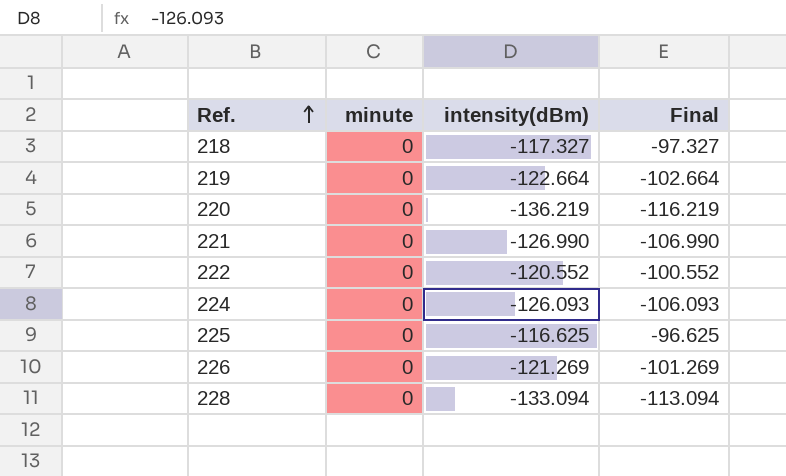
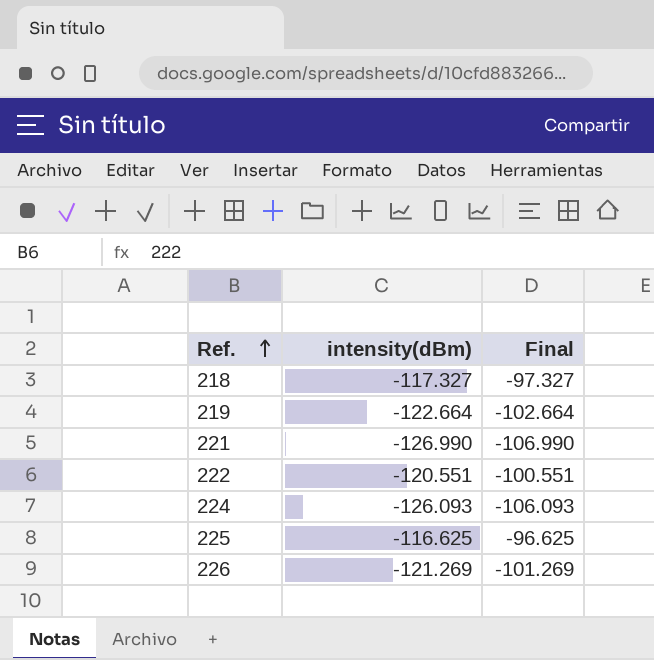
column minute | position: 2 -> none
row 220: 0 | -136.219 | -116.219 -> none
row 228: 0 | -133.094 | -113.094 -> none
222 | intensity(dBm): -120.552 -> -120.551
222 | Final: -100.552 -> -100.551

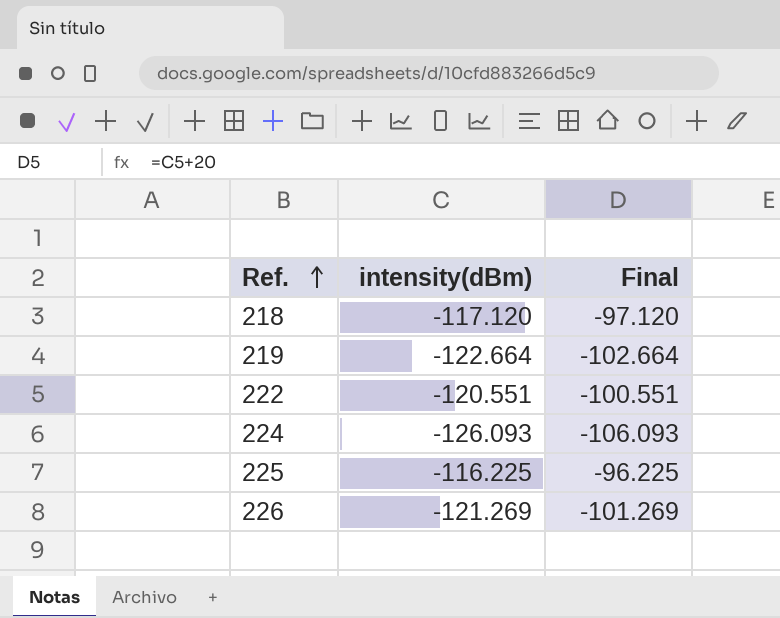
row 221: -126.990 | -106.990 -> none
218 | intensity(dBm): -117.327 -> -117.120
218 | Final: -97.327 -> -97.120
225 | intensity(dBm): -116.625 -> -116.225
225 | Final: -96.625 -> -96.225

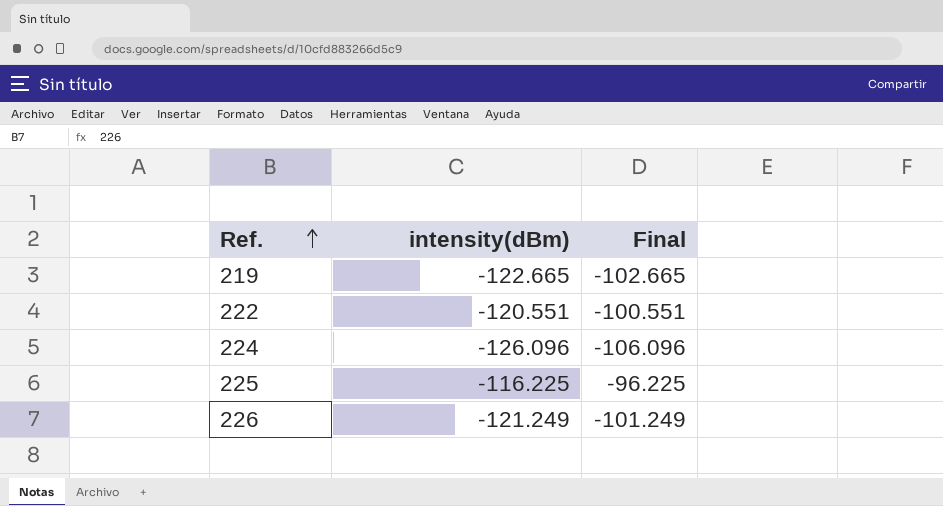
row 218: -117.120 | -97.120 -> none
219 | intensity(dBm): -122.664 -> -122.665
219 | Final: -102.664 -> -102.665
224 | intensity(dBm): -126.093 -> -126.096
224 | Final: -106.093 -> -106.096
226 | intensity(dBm): -121.269 -> -121.249
226 | Final: -101.269 -> -101.249

